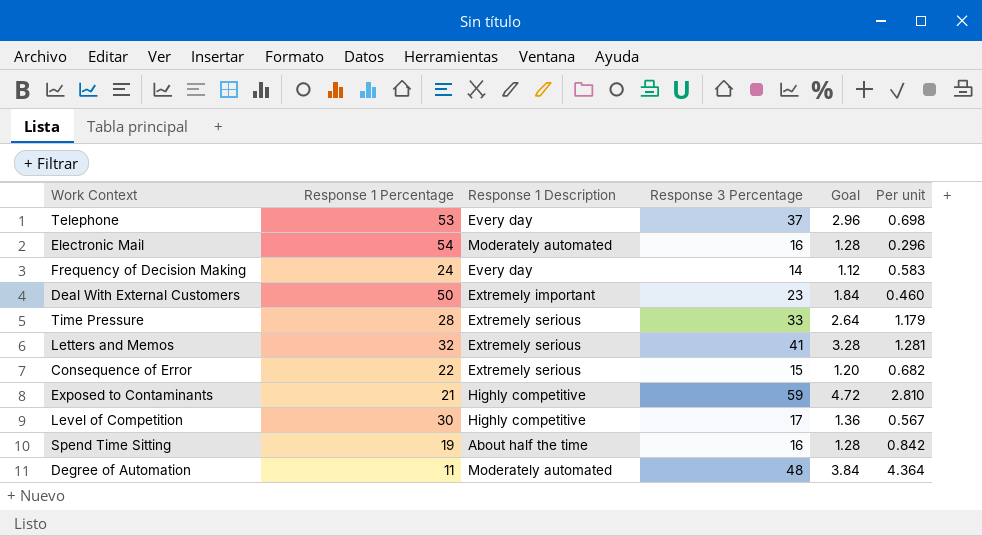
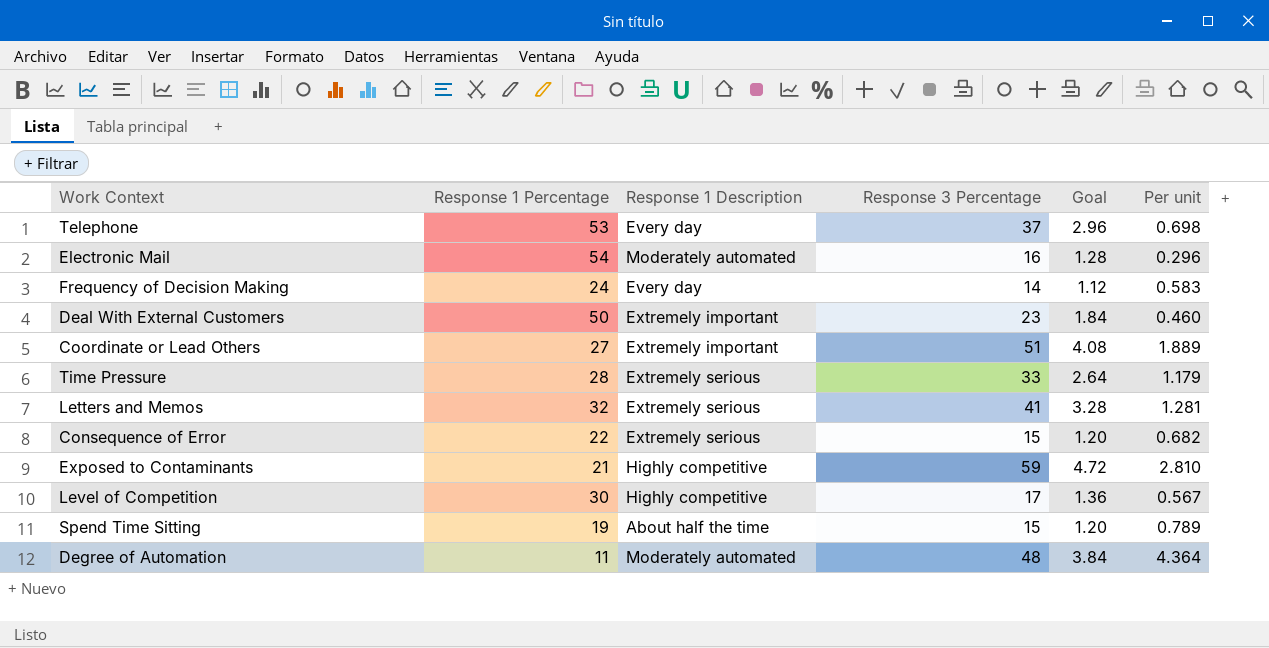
row Coordinate or Lead Others: none -> 27 | Extremely important | 51 | 4.08 | 1.889
Spend Time Sitting | Response 3 Percentage: 16 -> 15
Spend Time Sitting | Goal: 1.28 -> 1.20
Spend Time Sitting | Per unit: 0.842 -> 0.789

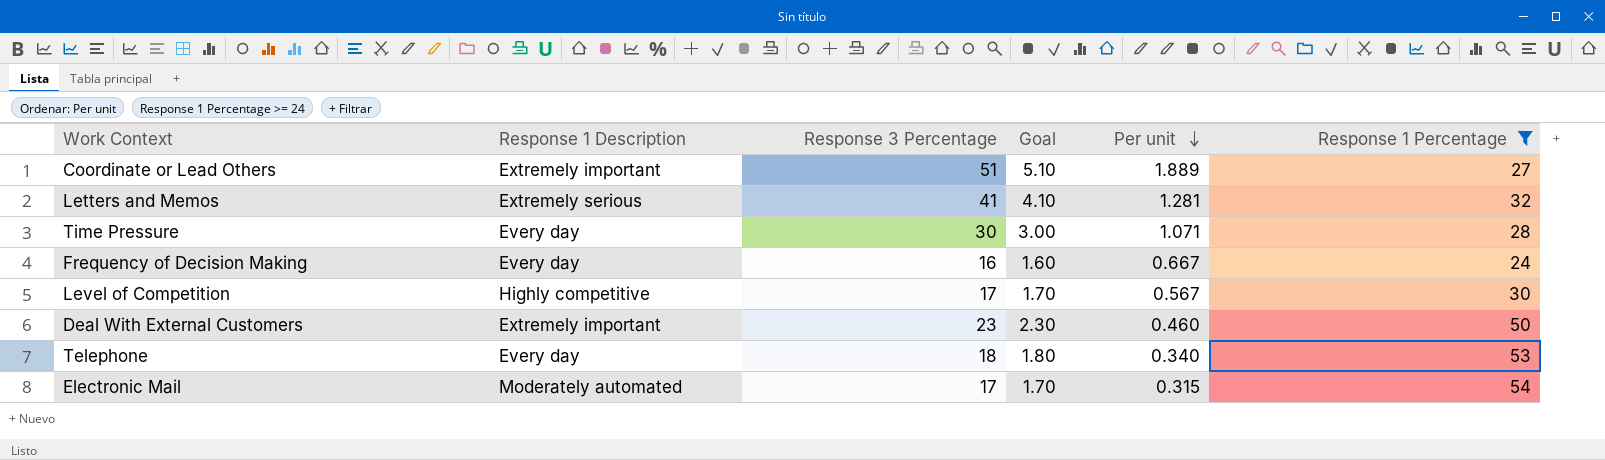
filter: none -> Response 1 Percentage >= 24
row order: none -> Per unit descending
column Goal | formula: [Response 3 Percentage] * 0.08 -> [Response 3 Percentage] * 0.1
column Response 1 Percentage | position: 2 -> 6
Time Pressure | Response 1 Description: Extremely serious -> Every day
Time Pressure | Response 3 Percentage: 33 -> 30
Time Pressure | Per unit: 1.179 -> 1.071
Frequency of Decision Making | Response 3 Percentage: 14 -> 16
Frequency of Decision Making | Per unit: 0.583 -> 0.667
Telephone | Response 3 Percentage: 37 -> 18
Telephone | Per unit: 0.698 -> 0.340
Electronic Mail | Response 3 Percentage: 16 -> 17
Electronic Mail | Per unit: 0.296 -> 0.315

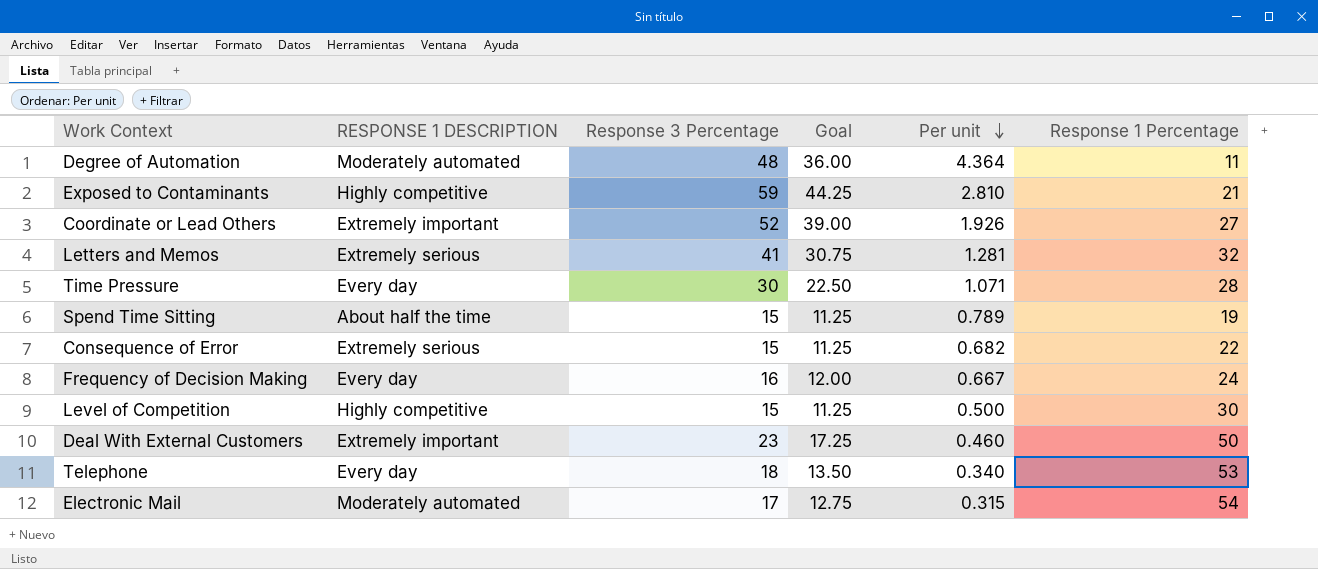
filter: Response 1 Percentage >= 24 -> none
column name: Response 1 Description -> RESPONSE 1 DESCRIPTION
column Goal | formula: [Response 3 Percentage] * 0.1 -> [Response 3 Percentage] * 0.75
Coordinate or Lead Others | Response 3 Percentage: 51 -> 52
Coordinate or Lead Others | Per unit: 1.889 -> 1.926
Level of Competition | Response 3 Percentage: 17 -> 15
Level of Competition | Per unit: 0.567 -> 0.500

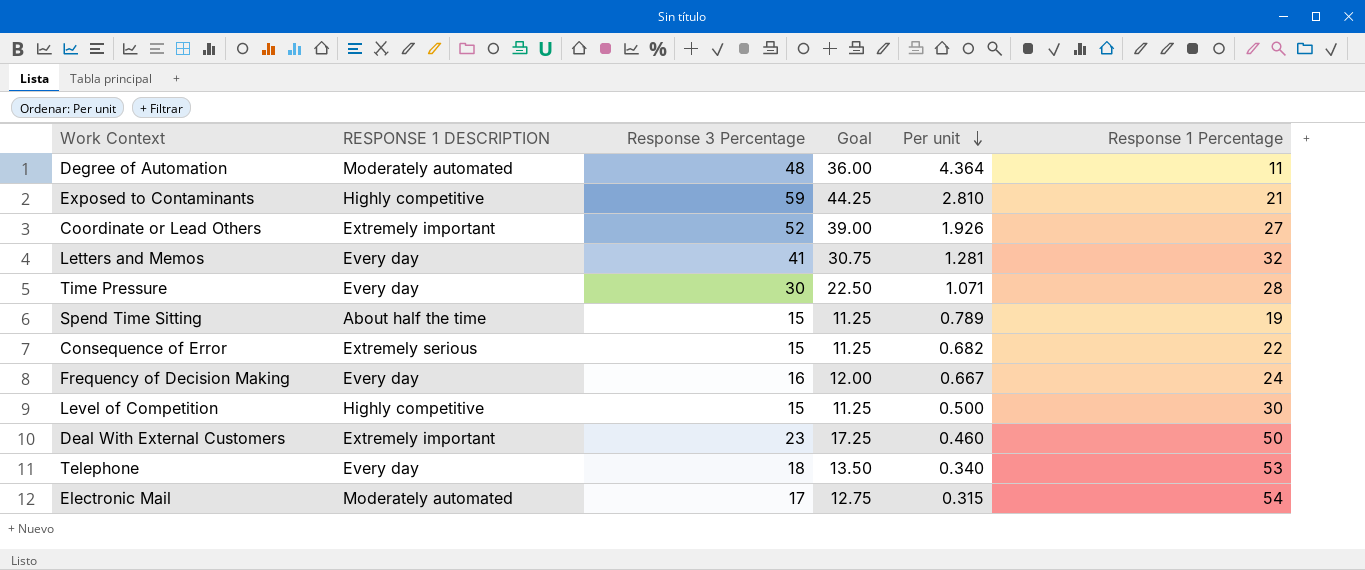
Letters and Memos | RESPONSE 1 DESCRIPTION: Extremely serious -> Every day

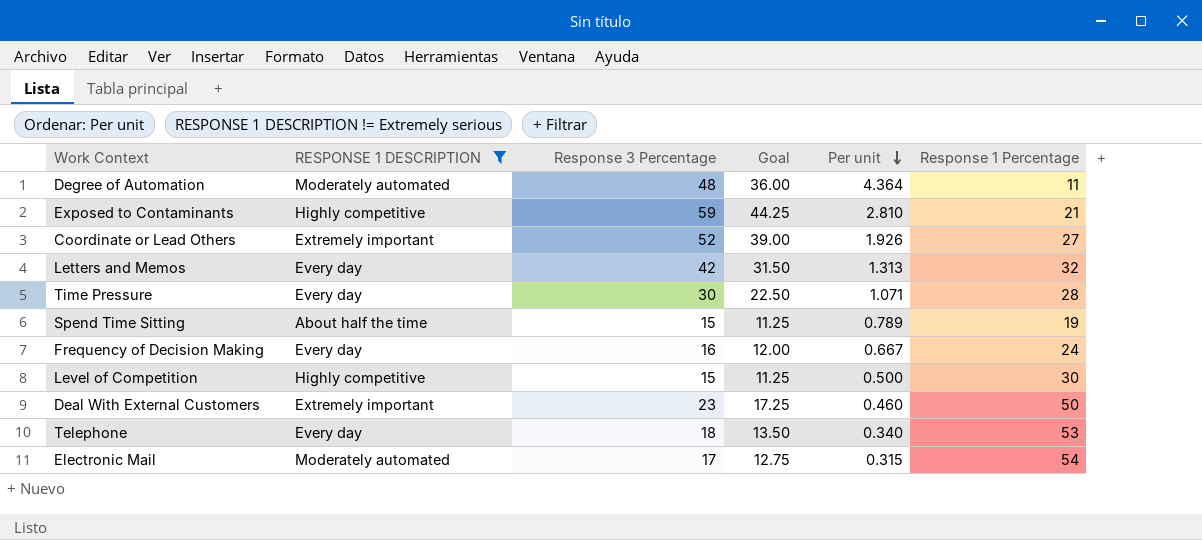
filter: none -> RESPONSE 1 DESCRIPTION != Extremely serious
Letters and Memos | Response 3 Percentage: 41 -> 42
Letters and Memos | Goal: 30.75 -> 31.50
Letters and Memos | Per unit: 1.281 -> 1.313

